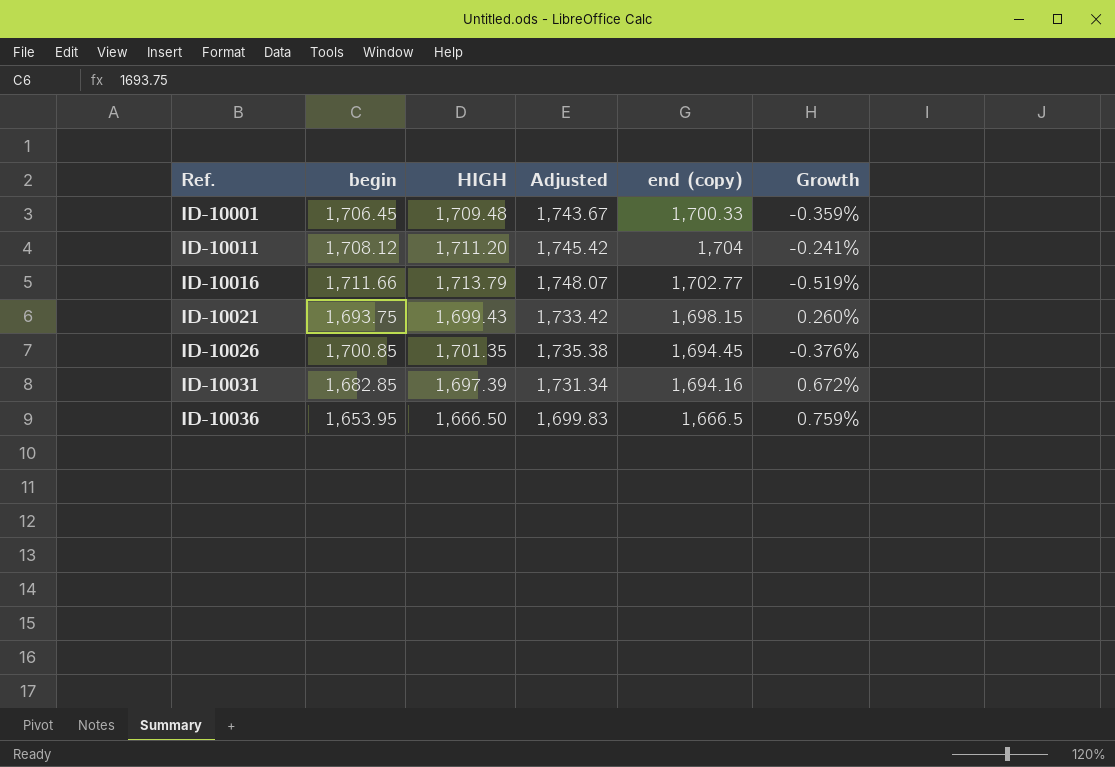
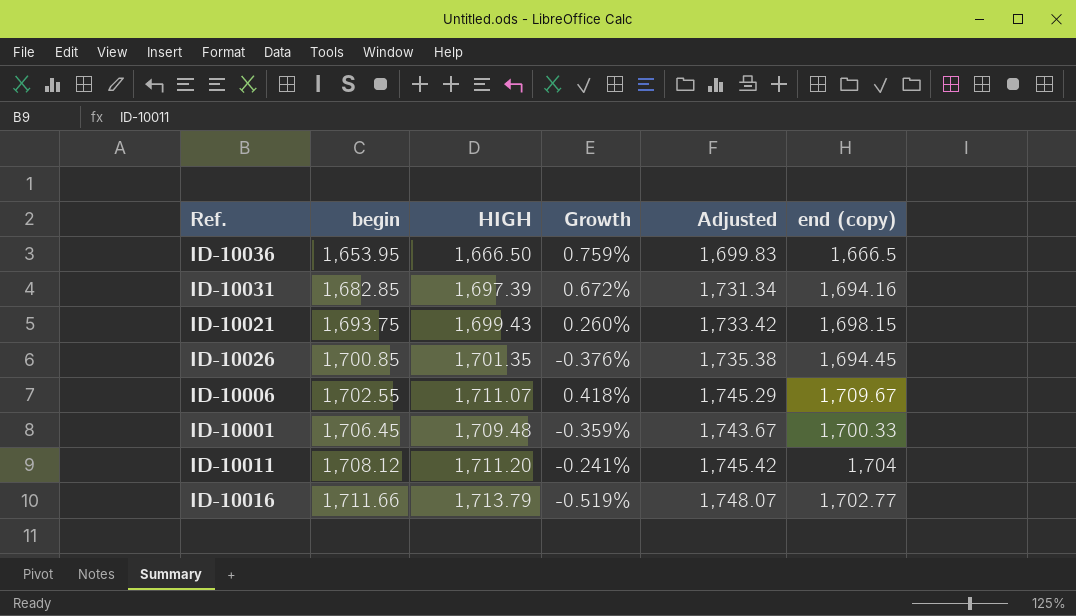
row order: Ref. ascending -> begin ascending
column Growth | position: 6 -> 4
row ID-10006: none -> 1,702.55 | 1,711.07 | 0.418% | 1,745.29 | 1,709.67

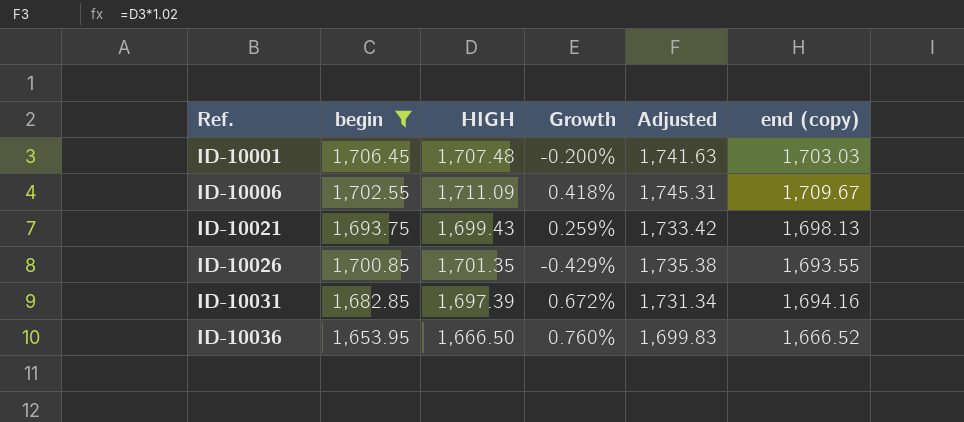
filter: none -> begin <= 1,706.45
row order: begin ascending -> Ref. ascending
ID-10001 | HIGH: 1,709.48 -> 1,707.48
ID-10001 | Growth: -0.359% -> -0.200%
ID-10001 | Adjusted: 1,743.67 -> 1,741.63
ID-10001 | end (copy): 1,700.33 -> 1,703.03
ID-10006 | HIGH: 1,711.07 -> 1,711.09
ID-10006 | Adjusted: 1,745.29 -> 1,745.31
ID-10021 | Growth: 0.260% -> 0.259%
ID-10021 | end (copy): 1,698.15 -> 1,698.13
ID-10026 | Growth: -0.376% -> -0.429%
ID-10026 | end (copy): 1,694.45 -> 1,693.55
ID-10036 | Growth: 0.759% -> 0.760%
ID-10036 | end (copy): 1,666.5 -> 1,666.52

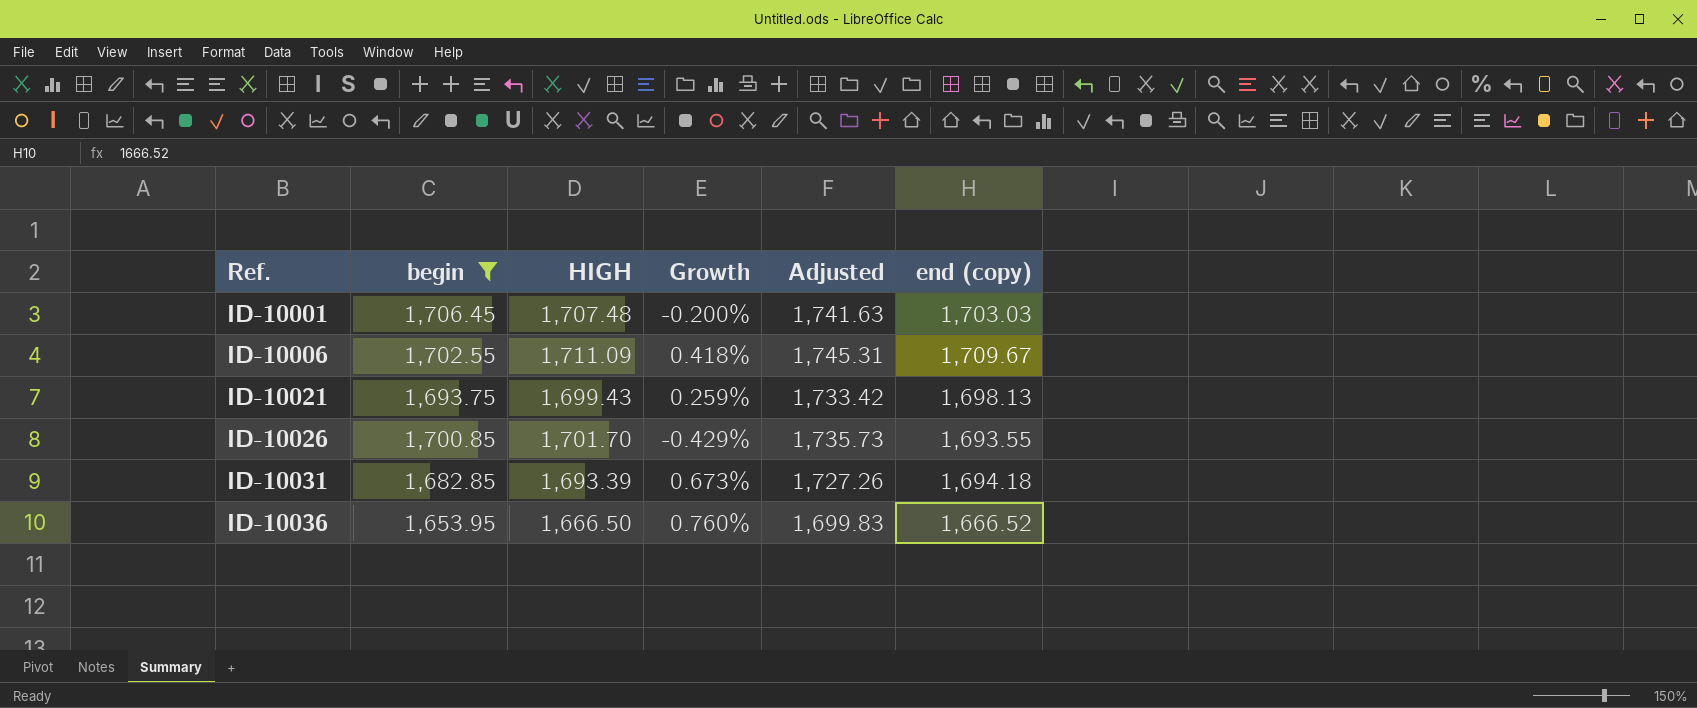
ID-10026 | HIGH: 1,701.35 -> 1,701.70
ID-10026 | Adjusted: 1,735.38 -> 1,735.73
ID-10031 | HIGH: 1,697.39 -> 1,693.39
ID-10031 | Growth: 0.672% -> 0.673%
ID-10031 | Adjusted: 1,731.34 -> 1,727.26
ID-10031 | end (copy): 1,694.16 -> 1,694.18

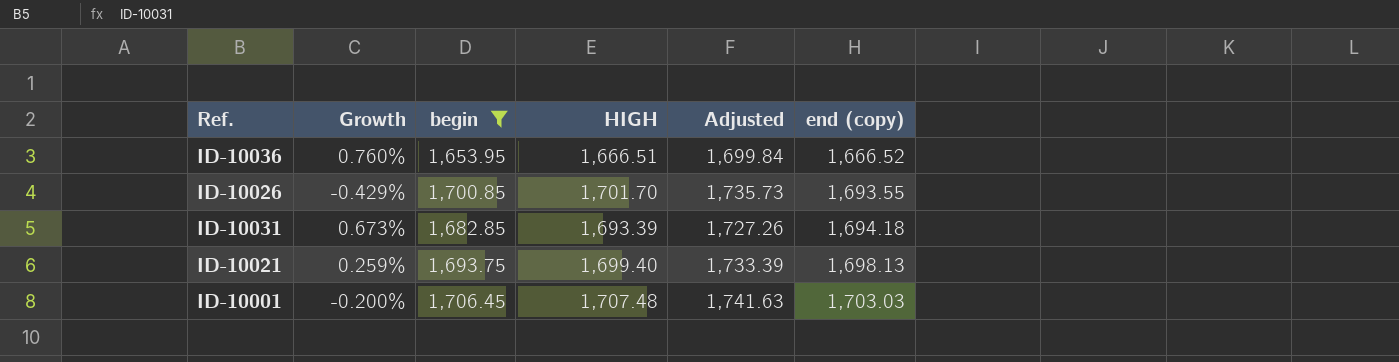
row order: Ref. ascending -> end (copy) ascending
column Growth | position: 4 -> 2
row ID-10006: 1,702.55 | 1,711.09 | 0.418% | 1,745.31 | 1,709.67 -> none
ID-10036 | HIGH: 1,666.50 -> 1,666.51
ID-10036 | Adjusted: 1,699.83 -> 1,699.84
ID-10021 | HIGH: 1,699.43 -> 1,699.40
ID-10021 | Adjusted: 1,733.42 -> 1,733.39

